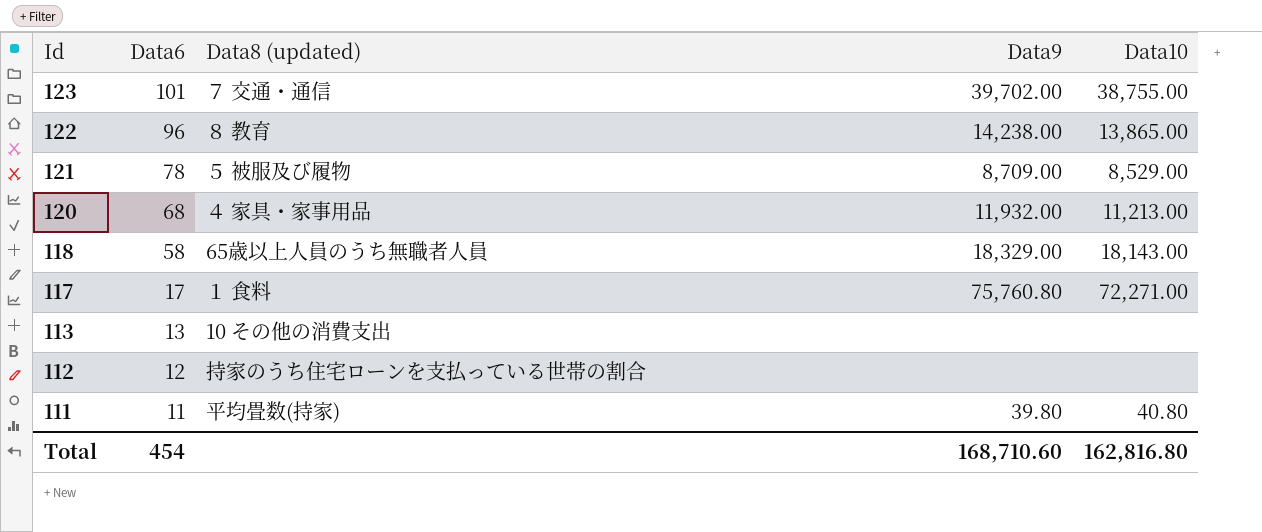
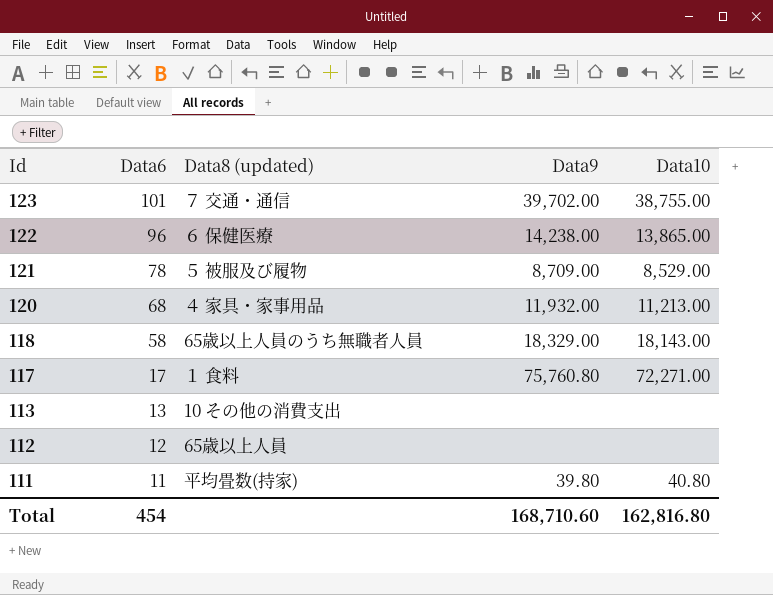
122 | Data8 (updated): ８ 教育 -> ６ 保健医療
112 | Data8 (updated): 持家のうち住宅ローンを支払っている世帯の割合 -> 65歳以上人員

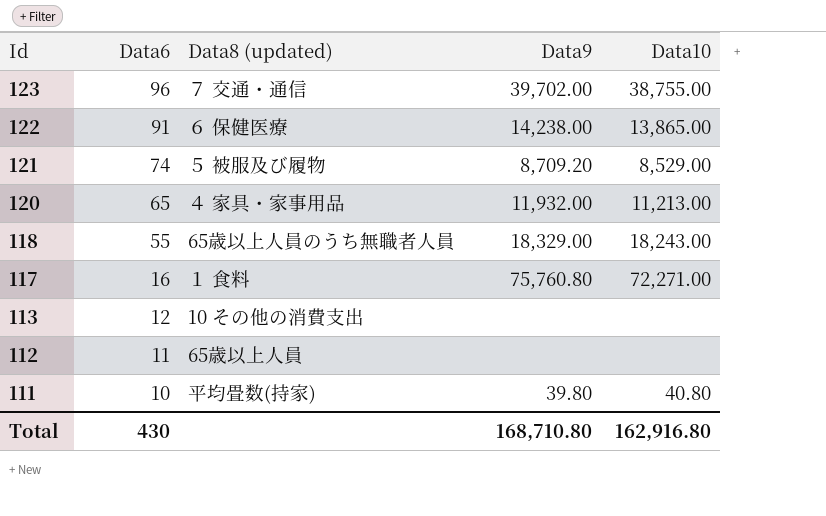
123 | Data6: 101 -> 96
122 | Data6: 96 -> 91
121 | Data6: 78 -> 74
121 | Data9: 8,709.00 -> 8,709.20
120 | Data6: 68 -> 65
118 | Data6: 58 -> 55
118 | Data10: 18,143.00 -> 18,243.00
117 | Data6: 17 -> 16
113 | Data6: 13 -> 12
112 | Data6: 12 -> 11
111 | Data6: 11 -> 10
Total | Data6: 454 -> 430
Total | Data9: 168,710.60 -> 168,710.80
Total | Data10: 162,816.80 -> 162,916.80

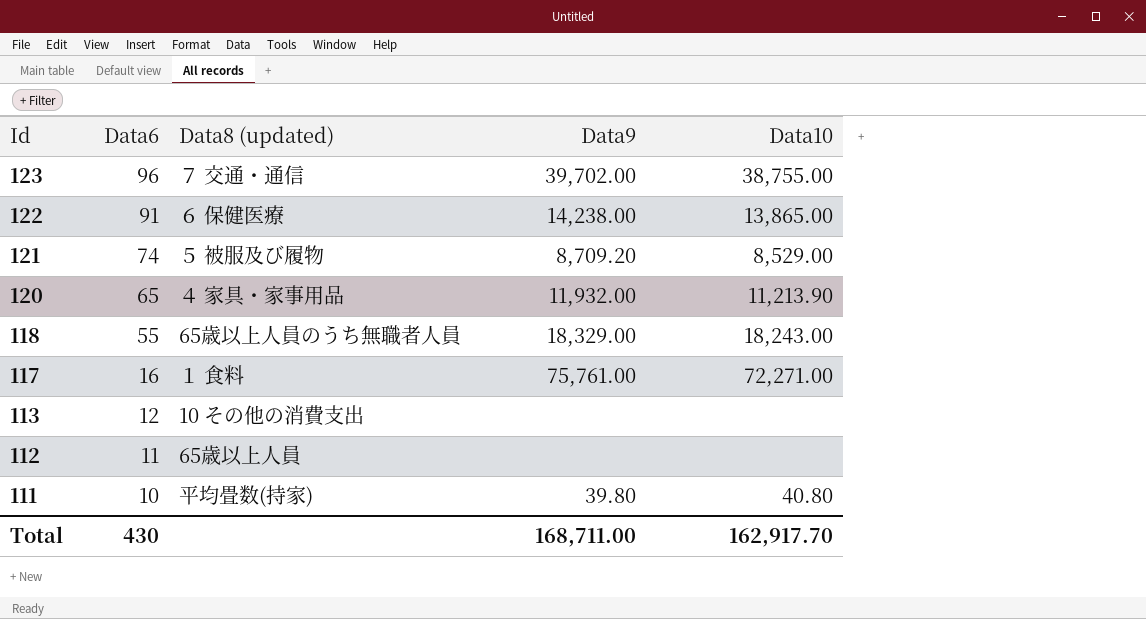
120 | Data10: 11,213.00 -> 11,213.90
117 | Data9: 75,760.80 -> 75,761.00
Total | Data9: 168,710.80 -> 168,711.00
Total | Data10: 162,916.80 -> 162,917.70

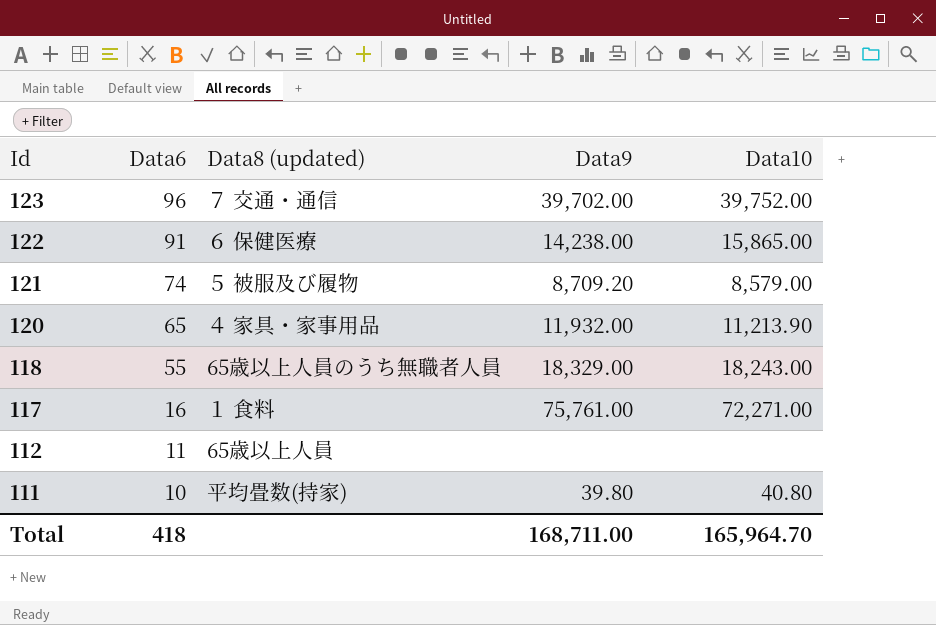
row 113: 12 | 10 その他の消費支出 | none | none -> none
123 | Data10: 38,755.00 -> 39,752.00
122 | Data10: 13,865.00 -> 15,865.00
121 | Data10: 8,529.00 -> 8,579.00
Total | Data6: 430 -> 418
Total | Data10: 162,917.70 -> 165,964.70

